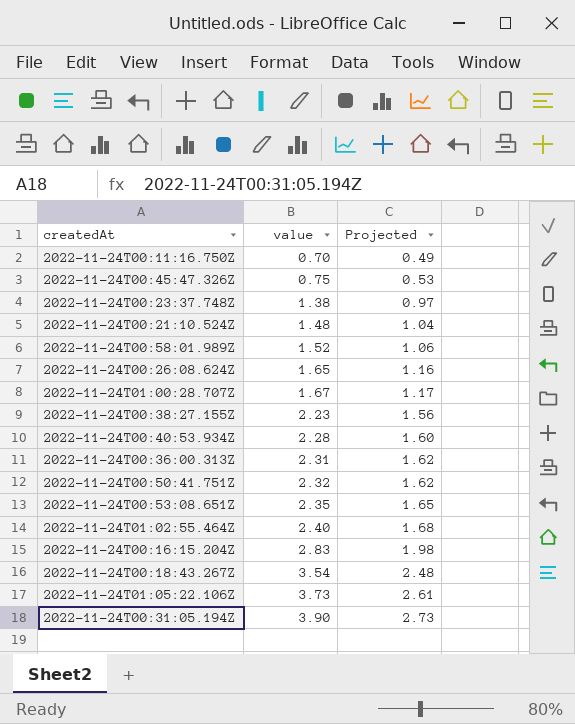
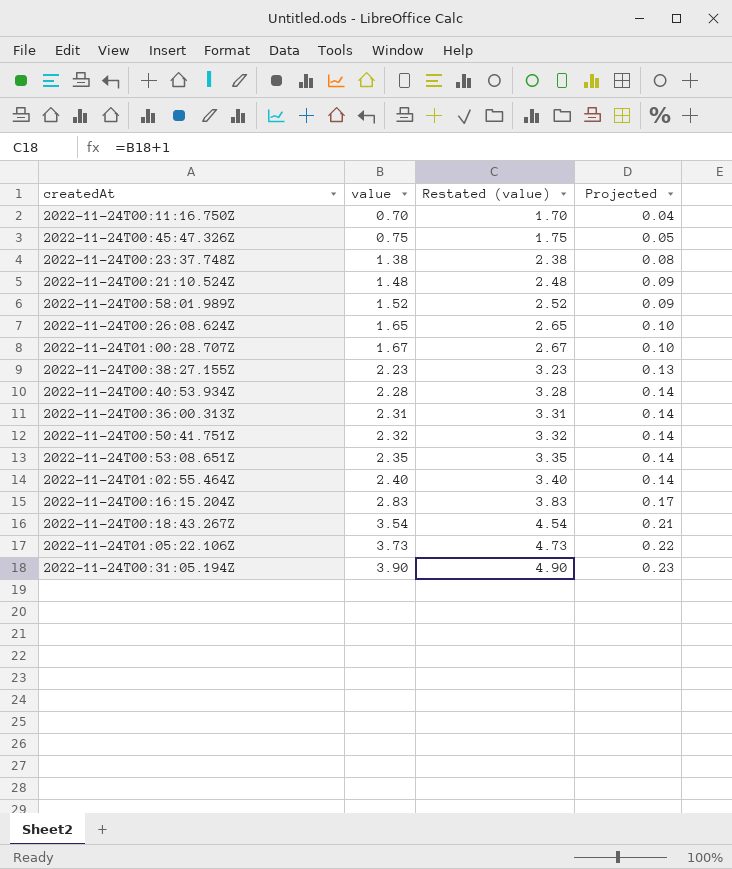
column Restated (value) | formula: none -> [value] + 1
column Projected | formula: [value] * 0.7 -> [value] * 0.06

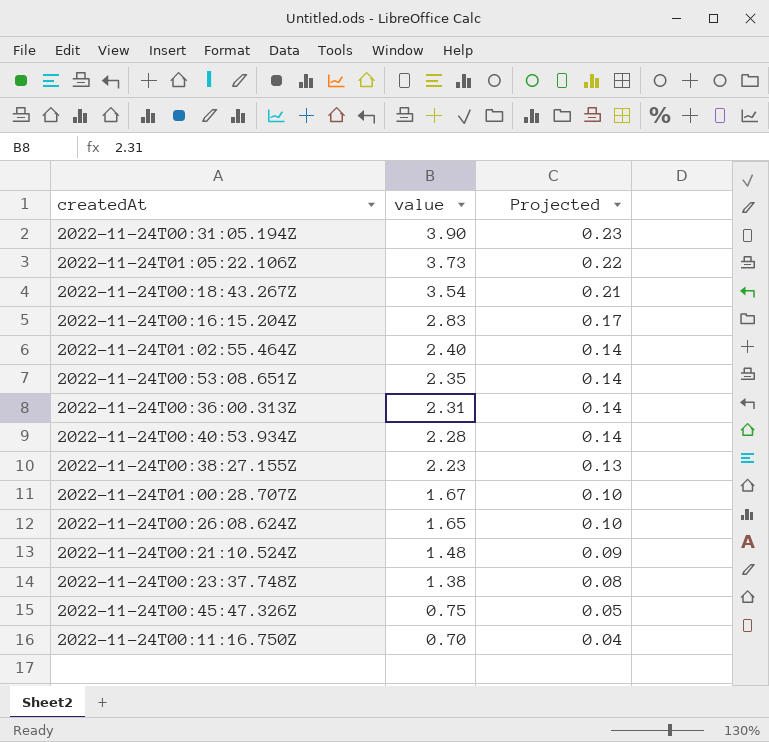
row order: value ascending -> value descending
column Restated (value) | formula: [value] + 1 -> none
row 2022-11-24T00:58:01.989Z: 1.52 | 2.52 | 0.09 -> none
row 2022-11-24T00:50:41.751Z: 2.32 | 3.32 | 0.14 -> none

